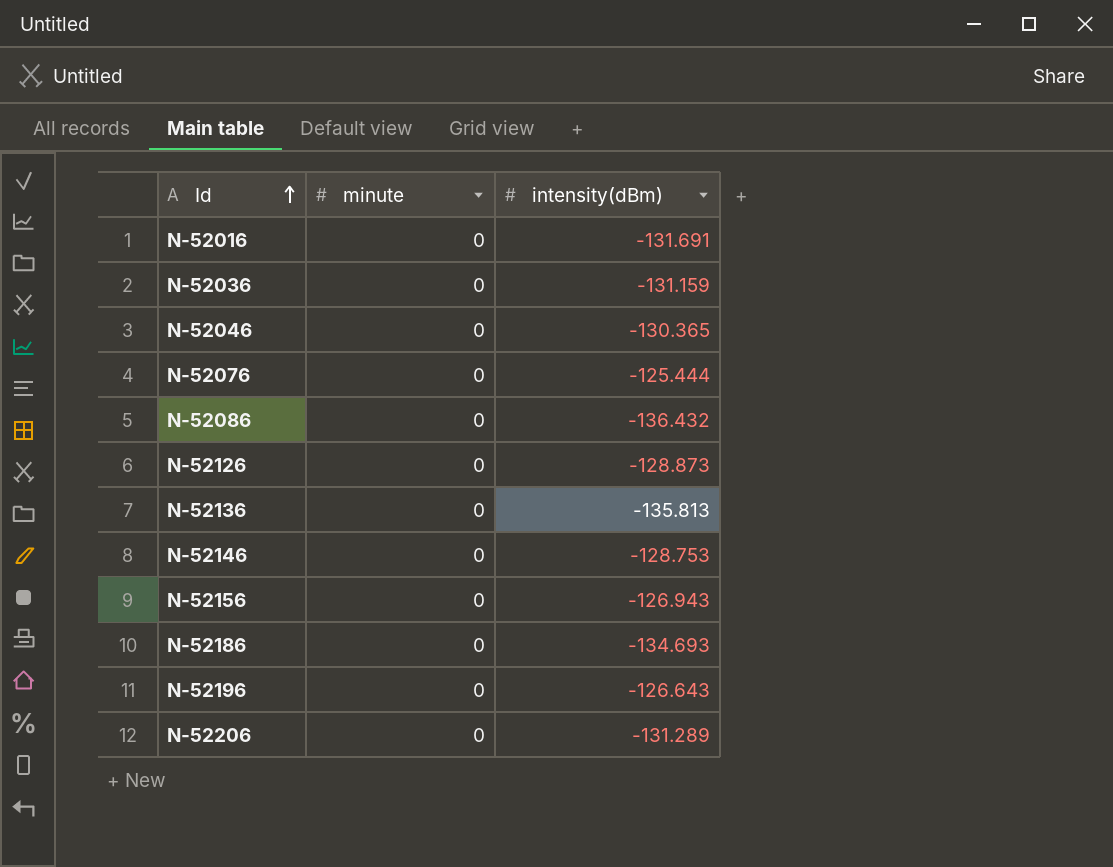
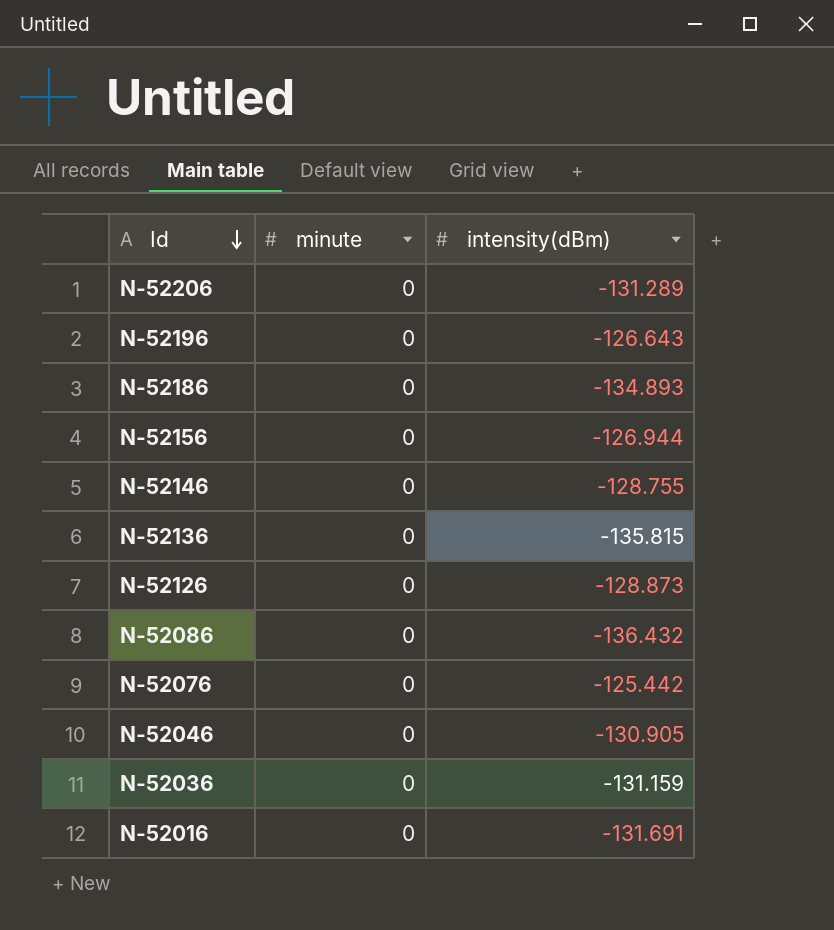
row order: Id ascending -> Id descending
N-52186 | intensity(dBm): -134.693 -> -134.893
N-52156 | intensity(dBm): -126.943 -> -126.944
N-52146 | intensity(dBm): -128.753 -> -128.755
N-52136 | intensity(dBm): -135.813 -> -135.815
N-52076 | intensity(dBm): -125.444 -> -125.442
N-52046 | intensity(dBm): -130.365 -> -130.905

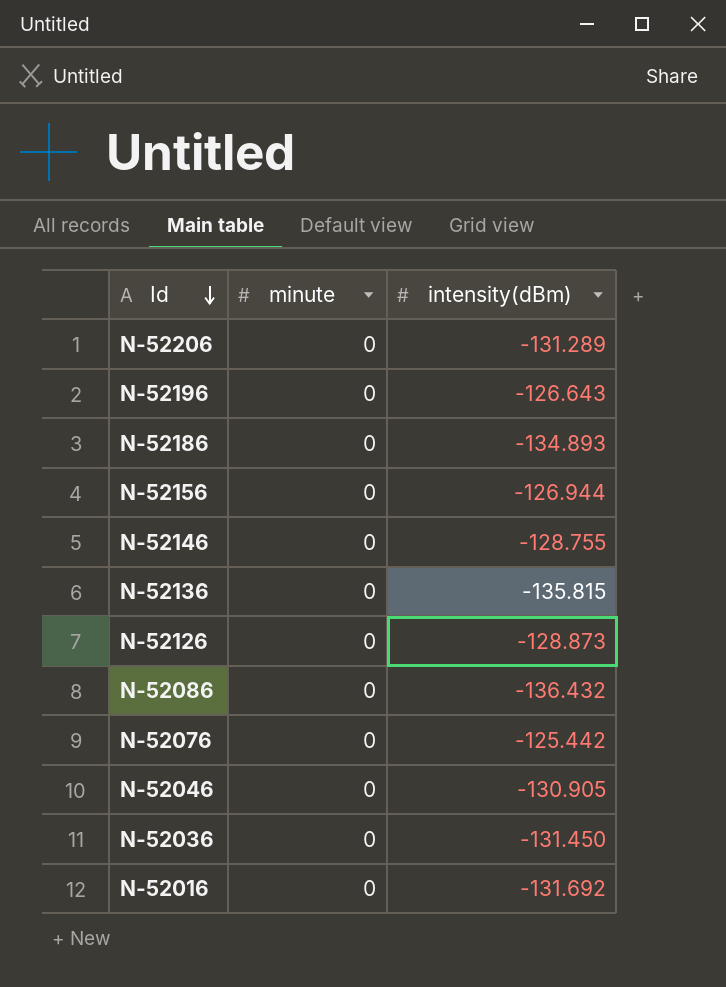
N-52036 | intensity(dBm): -131.159 -> -131.450
N-52016 | intensity(dBm): -131.691 -> -131.692

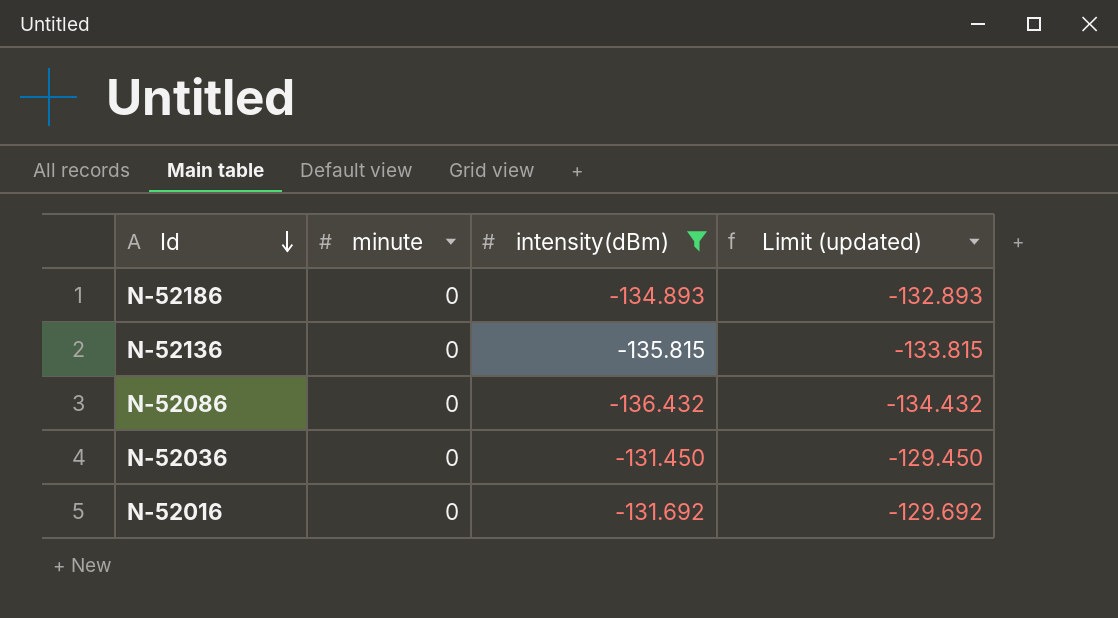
filter: none -> intensity(dBm) <= -131.450
column Limit (updated) | formula: none -> [intensity(dBm)] + 2

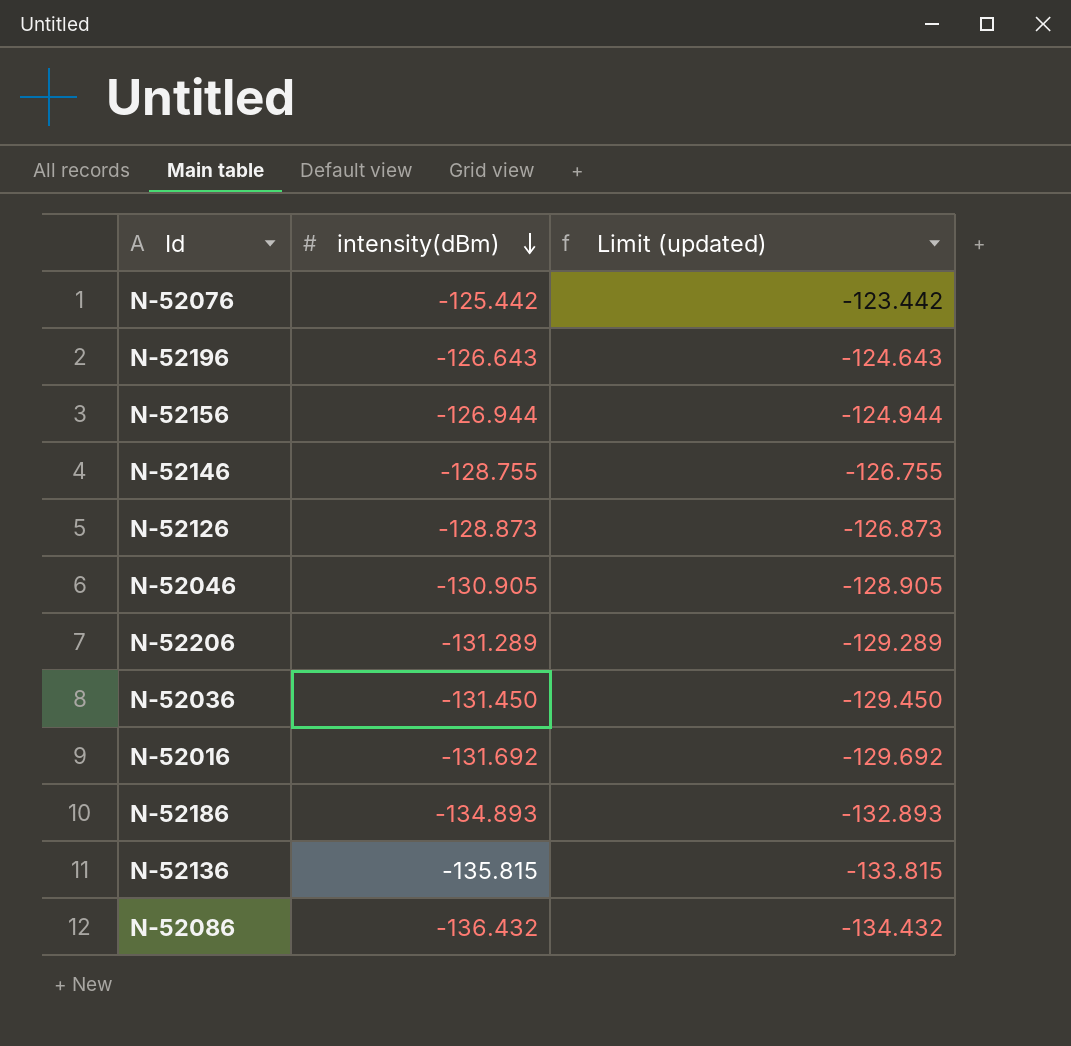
filter: intensity(dBm) <= -131.450 -> none
row order: Id descending -> intensity(dBm) descending
column minute | position: 2 -> none

